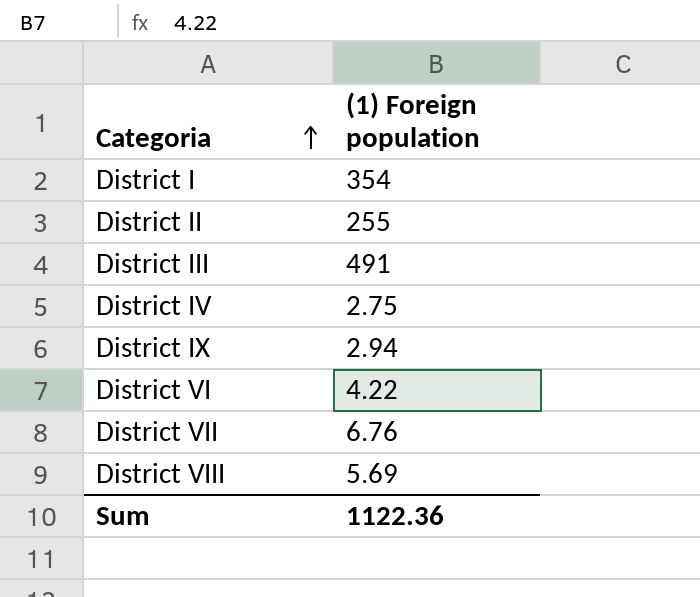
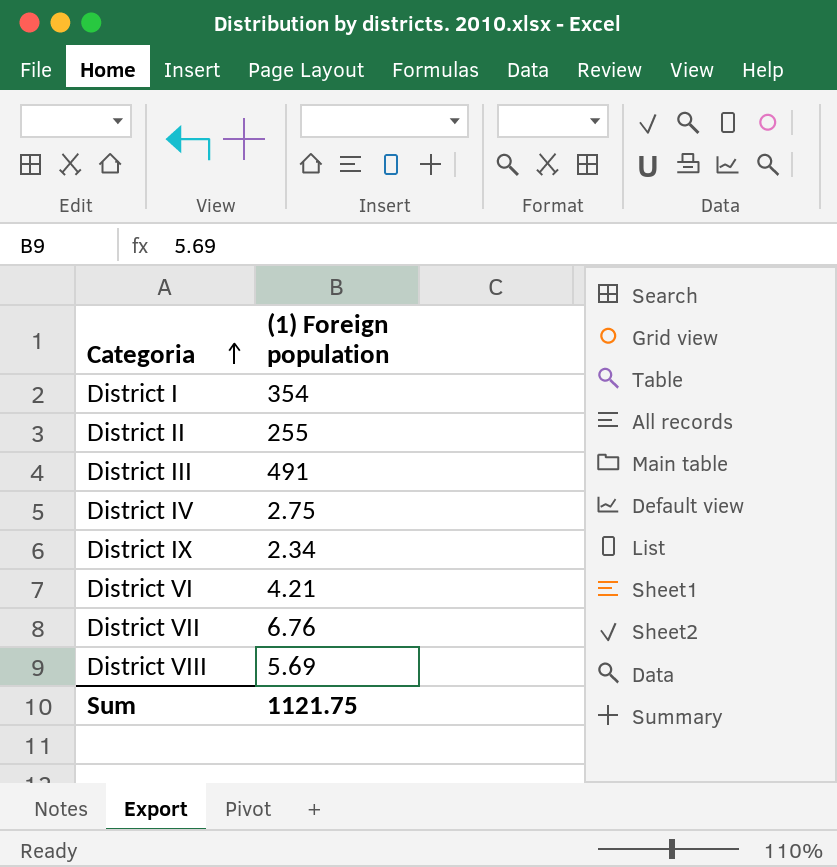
District IX | (1) Foreign population: 2.94 -> 2.34
District VI | (1) Foreign population: 4.22 -> 4.21
Sum | (1) Foreign population: 1122.36 -> 1121.75

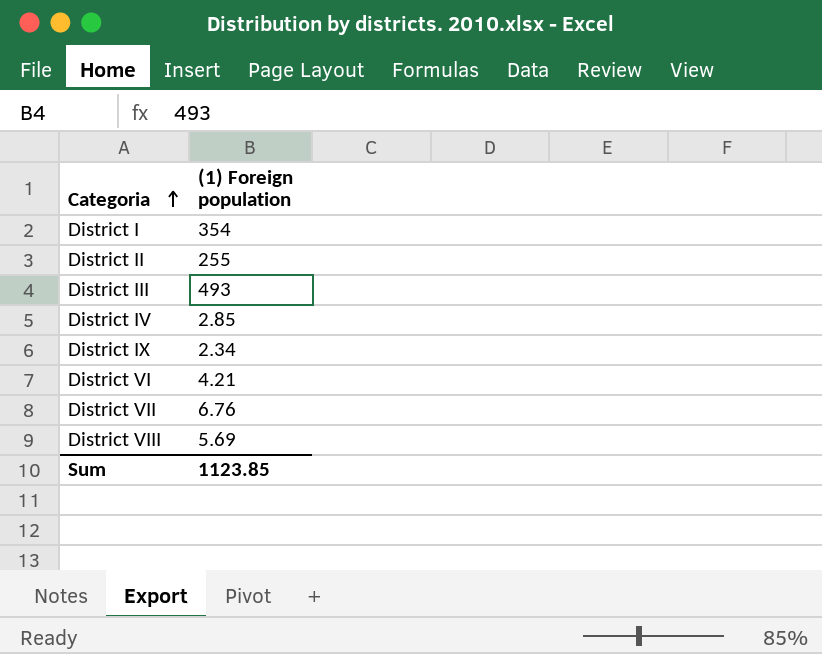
District III | (1) Foreign population: 491 -> 493
District IV | (1) Foreign population: 2.75 -> 2.85
Sum | (1) Foreign population: 1121.75 -> 1123.85

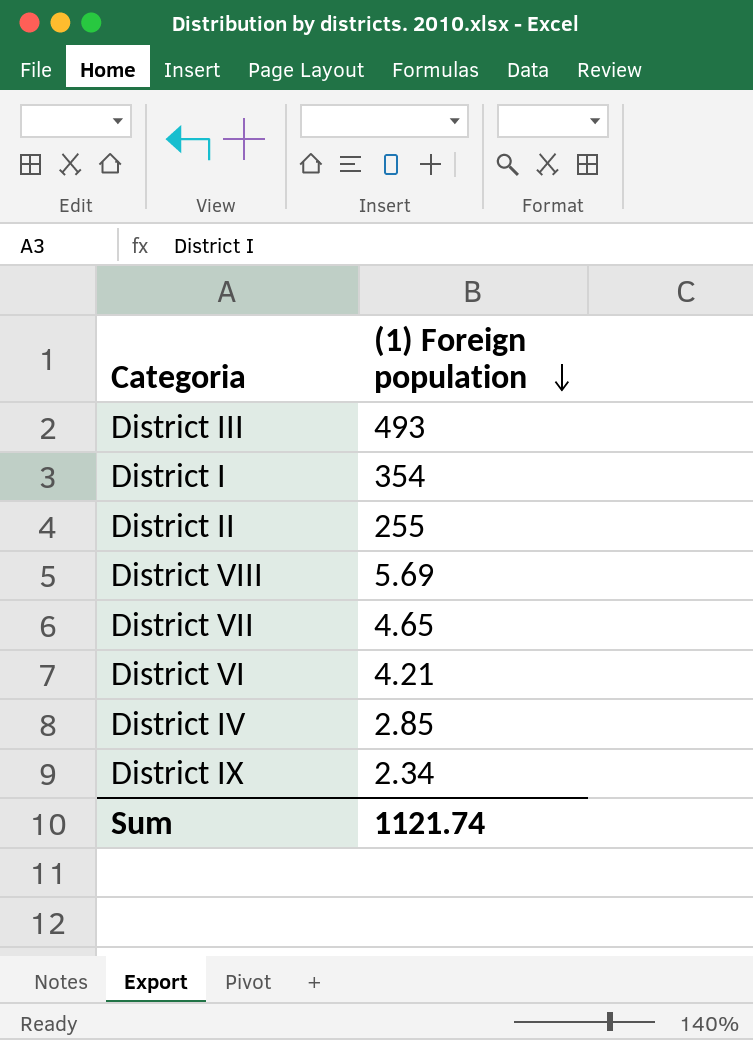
row order: Categoria ascending -> (1) Foreign population descending
District VII | (1) Foreign population: 6.76 -> 4.65
Sum | (1) Foreign population: 1123.85 -> 1121.74

